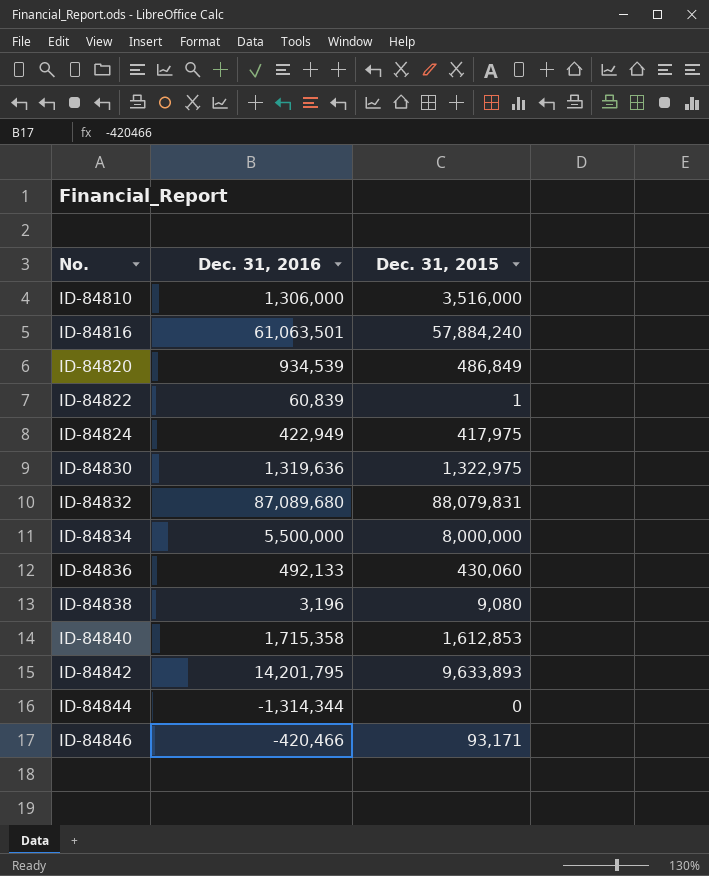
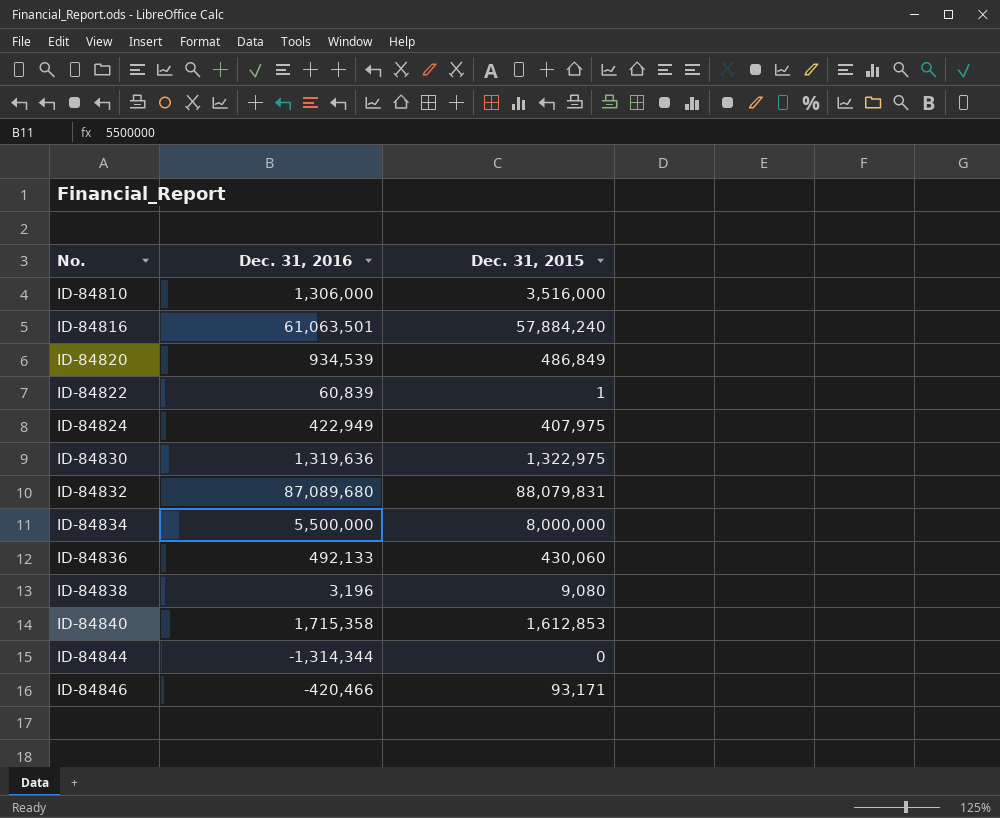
row ID-84842: 14,201,795 | 9,633,893 -> none
ID-84824 | Dec. 31, 2015: 417,975 -> 407,975

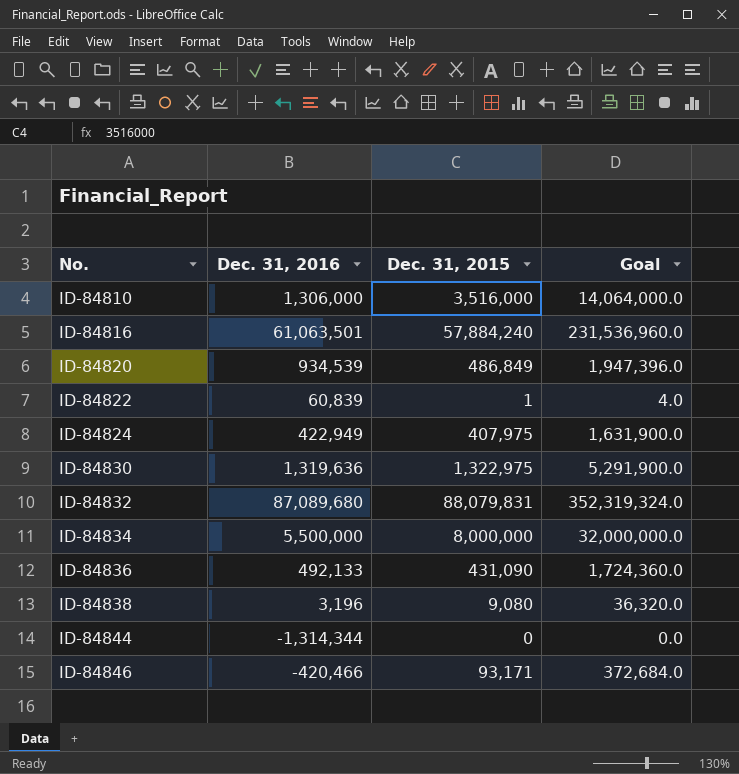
column Goal | formula: none -> [Dec. 31, 2015] * 4
row ID-84840: 1,715,358 | 1,612,853 -> none
ID-84836 | Dec. 31, 2015: 430,060 -> 431,090

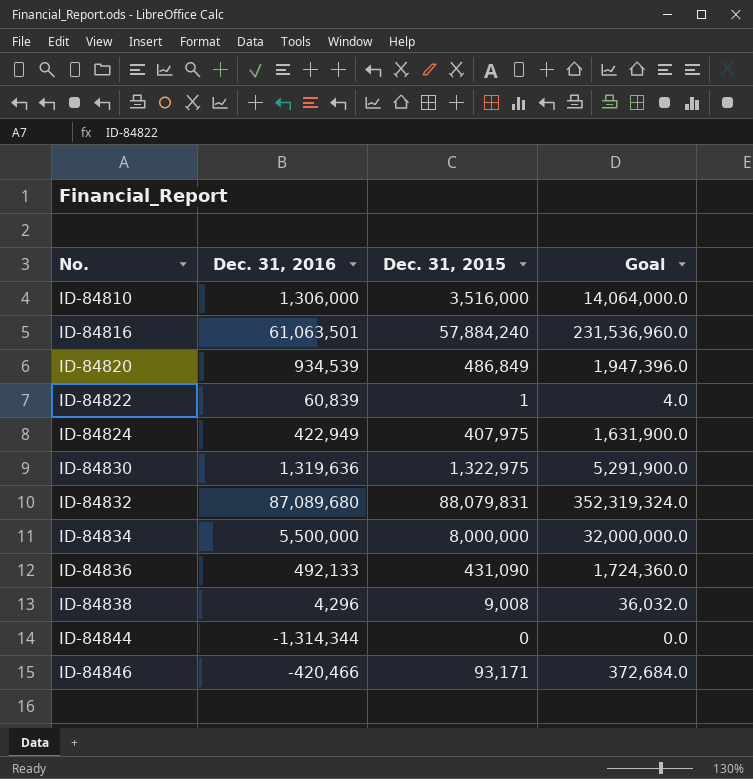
ID-84838 | Dec. 31, 2016: 3,196 -> 4,296
ID-84838 | Dec. 31, 2015: 9,080 -> 9,008
ID-84838 | Goal: 36,320.0 -> 36,032.0

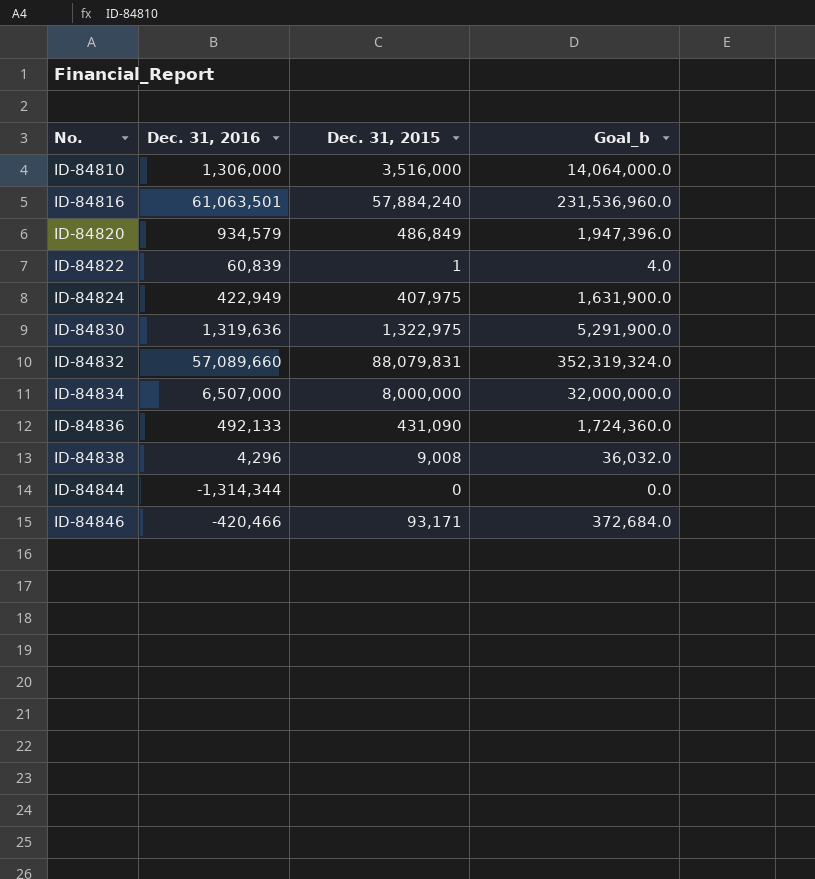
column name: Goal -> Goal_b
ID-84820 | Dec. 31, 2016: 934,539 -> 934,579
ID-84832 | Dec. 31, 2016: 87,089,680 -> 57,089,660
ID-84834 | Dec. 31, 2016: 5,500,000 -> 6,507,000

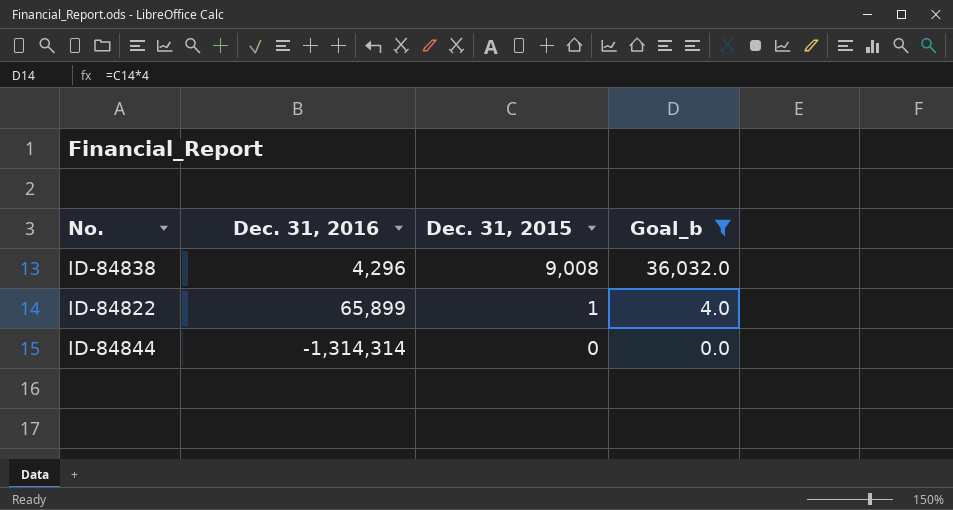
filter: none -> Goal_b <= 36,032.0
row order: No. ascending -> Dec. 31, 2015 descending
ID-84822 | Dec. 31, 2016: 60,839 -> 65,899
ID-84844 | Dec. 31, 2016: -1,314,344 -> -1,314,314

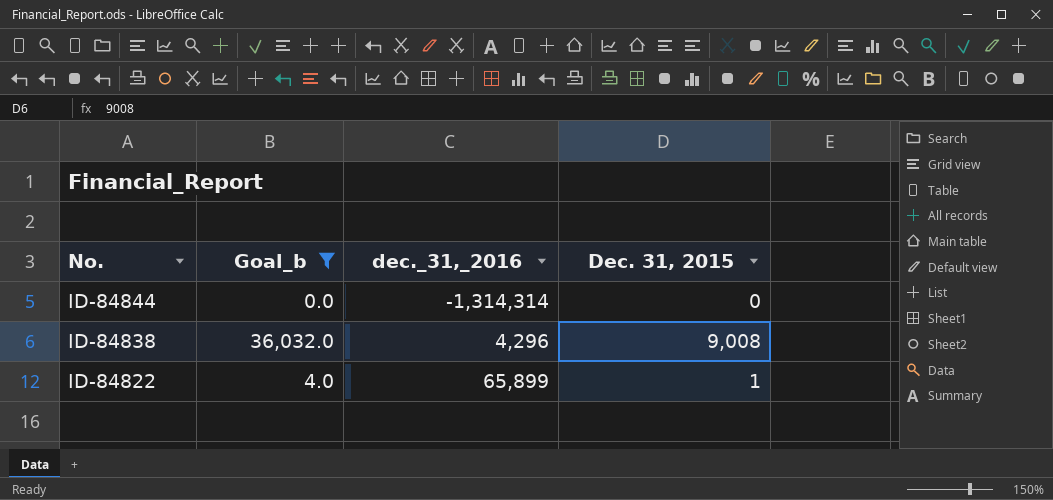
row order: Dec. 31, 2015 descending -> No. descending
column Goal_b | position: 4 -> 2
column name: Dec. 31, 2016 -> dec._31,_2016

